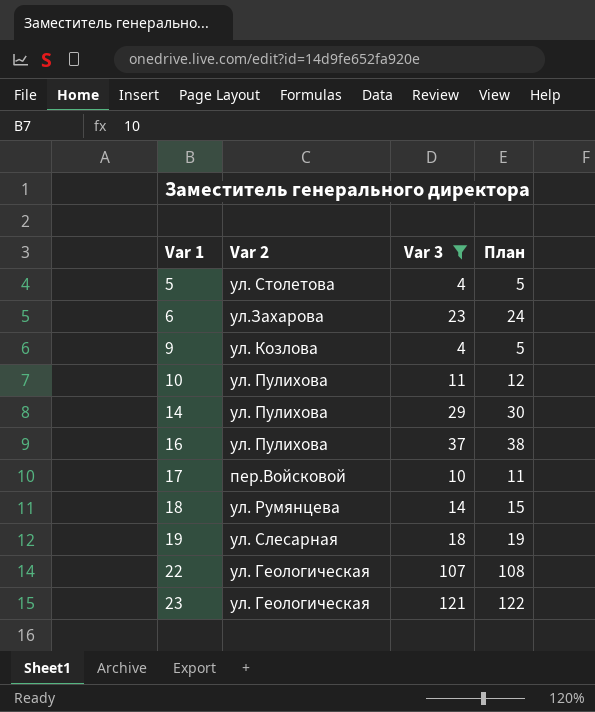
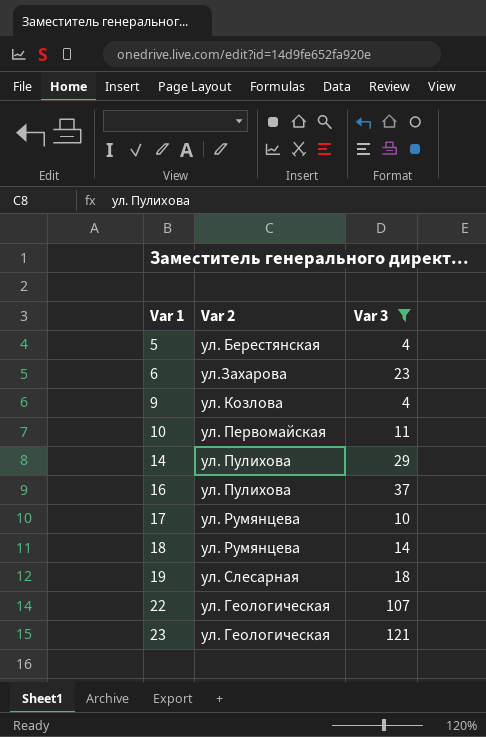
column План | formula: [Var 3] + 1 -> none
5 | Var 2: ул. Столетова -> ул. Берестянская
10 | Var 2: ул. Пулихова -> ул. Первомайская
17 | Var 2: пер.Войсковой -> ул. Румянцева

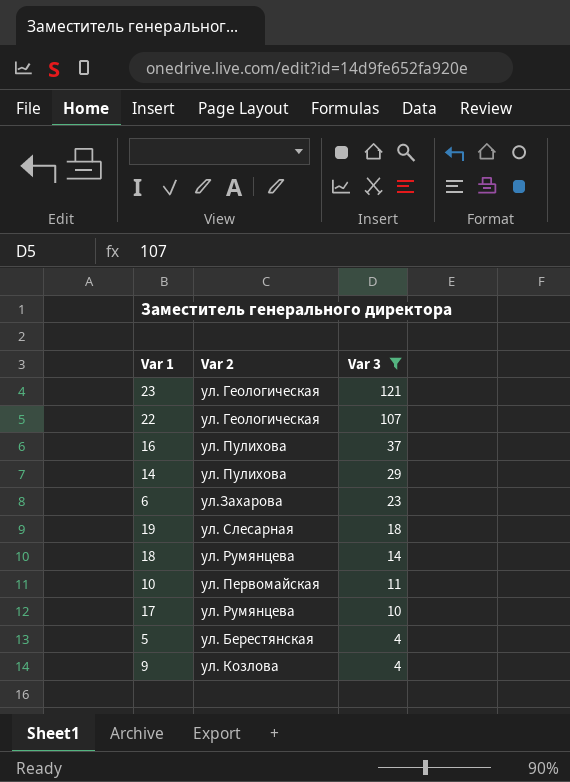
row order: Var 1 ascending -> Var 3 descending

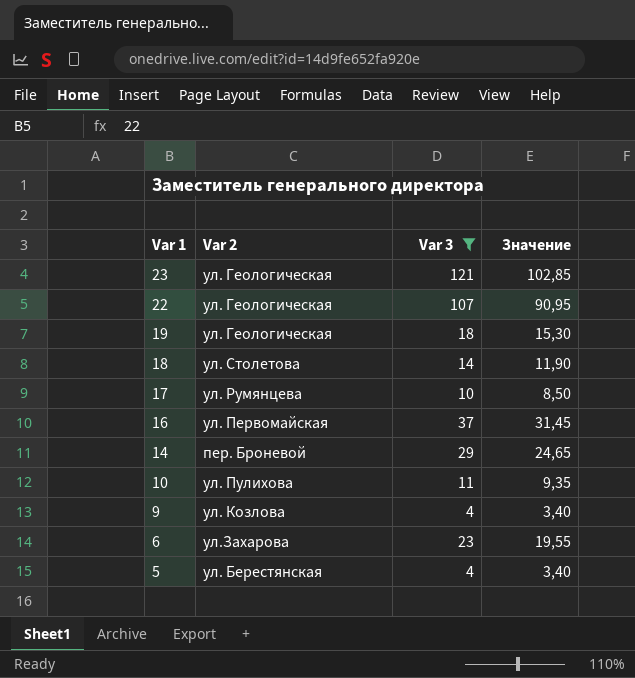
row order: Var 3 descending -> Var 1 descending
column Значение | formula: none -> [Var 3] * 0,85
19 | Var 2: ул. Слесарная -> ул. Геологическая
18 | Var 2: ул. Румянцева -> ул. Столетова
16 | Var 2: ул. Пулихова -> ул. Первомайская
14 | Var 2: ул. Пулихова -> пер. Броневой
10 | Var 2: ул. Первомайская -> ул. Пулихова

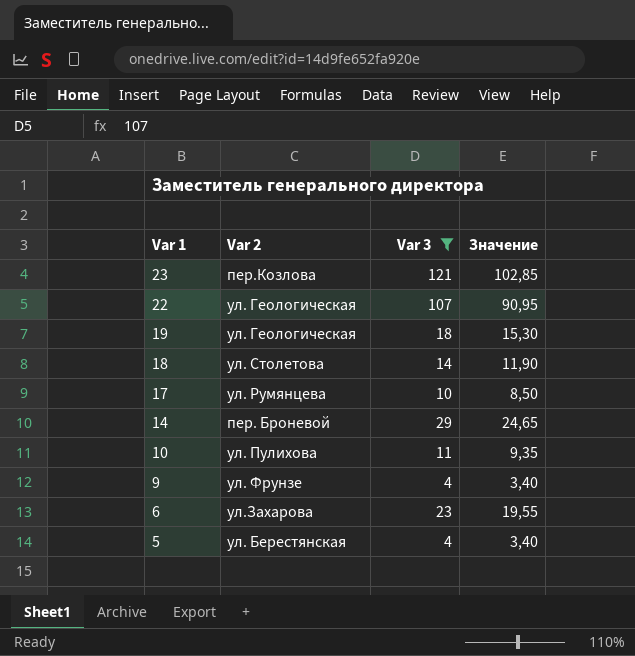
row 16: ул. Первомайская | 37 | 31,45 -> none
23 | Var 2: ул. Геологическая -> пер.Козлова
9 | Var 2: ул. Козлова -> ул. Фрунзе

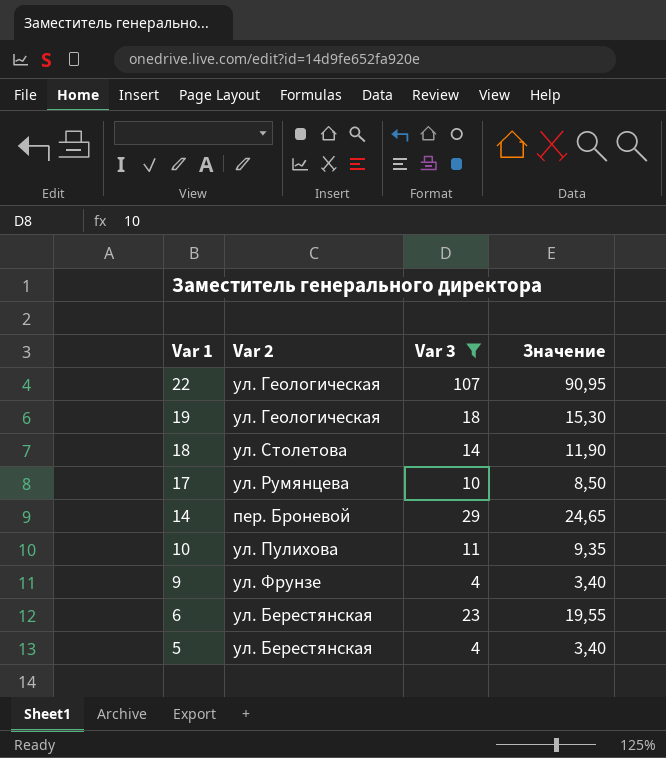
row 23: пер.Козлова | 121 | 102,85 -> none
6 | Var 2: ул.Захарова -> ул. Берестянская

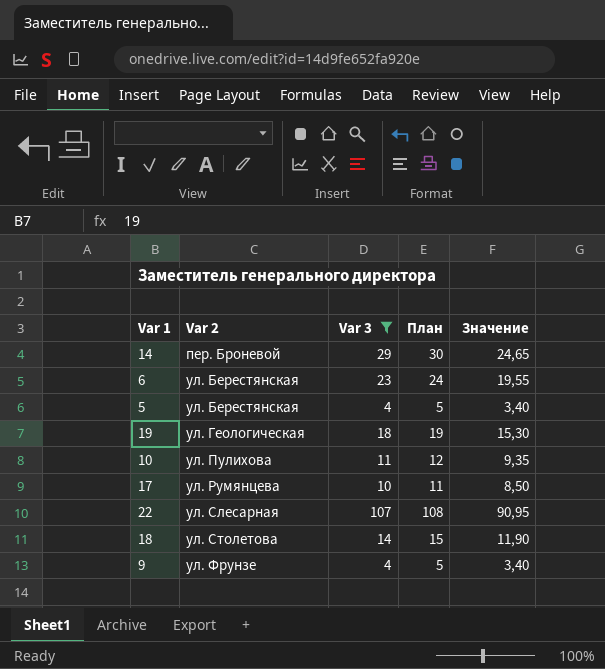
row order: Var 1 descending -> Var 2 ascending
column План | formula: none -> [Var 3] + 1
22 | Var 2: ул. Геологическая -> ул. Слесарная

